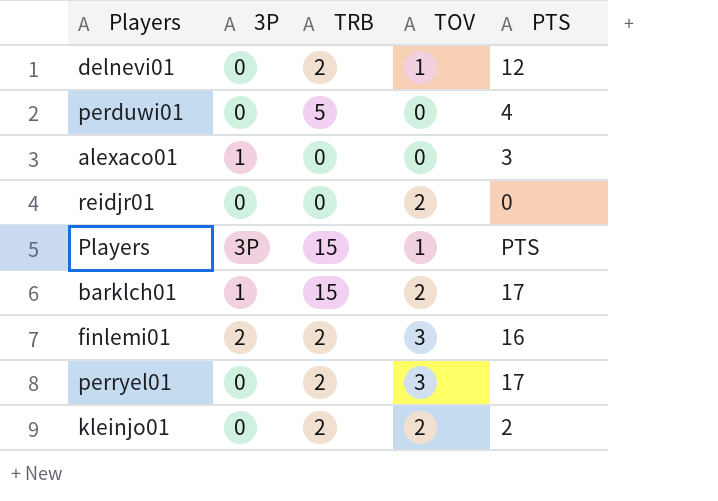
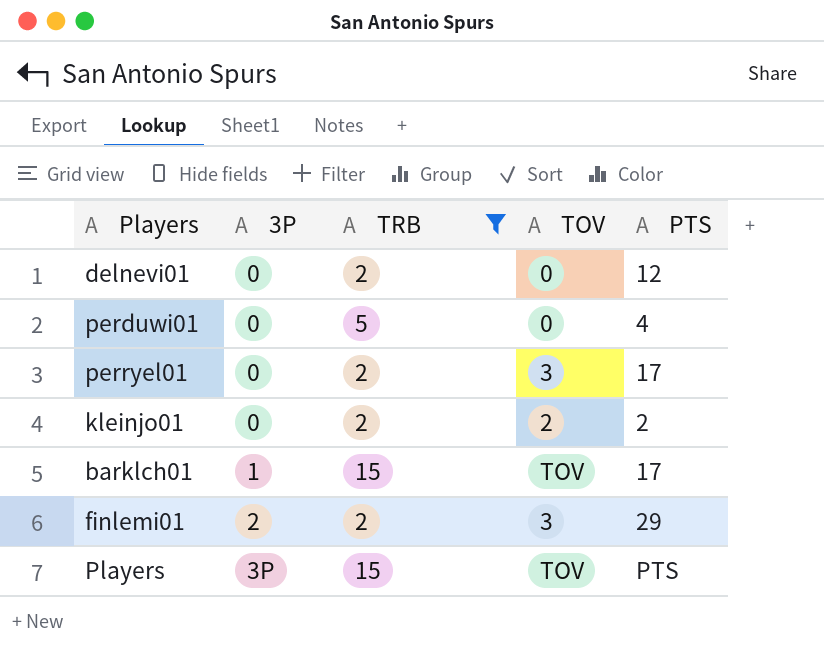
filter: none -> TRB != 0
row order: none -> 3P ascending
delnevi01 | TOV: 1 -> 0
barklch01 | TOV: 2 -> TOV
finlemi01 | PTS: 16 -> 29
Players | TOV: 1 -> TOV

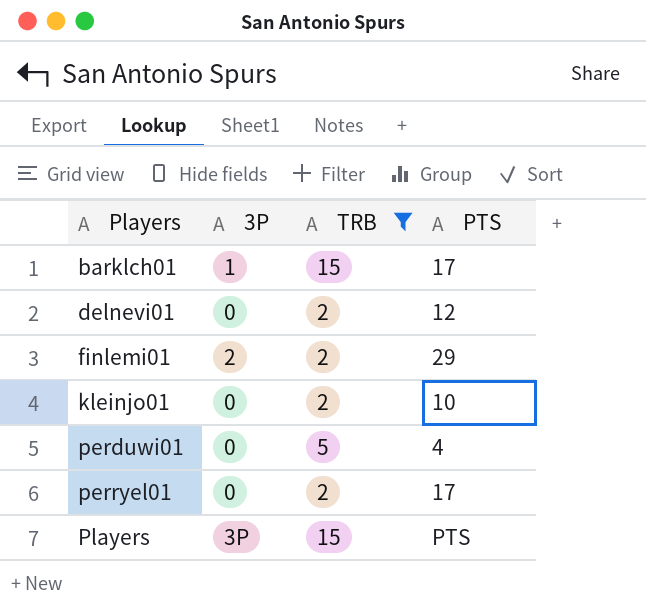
row order: 3P ascending -> Players ascending
column TOV | position: 4 -> none
kleinjo01 | PTS: 2 -> 10

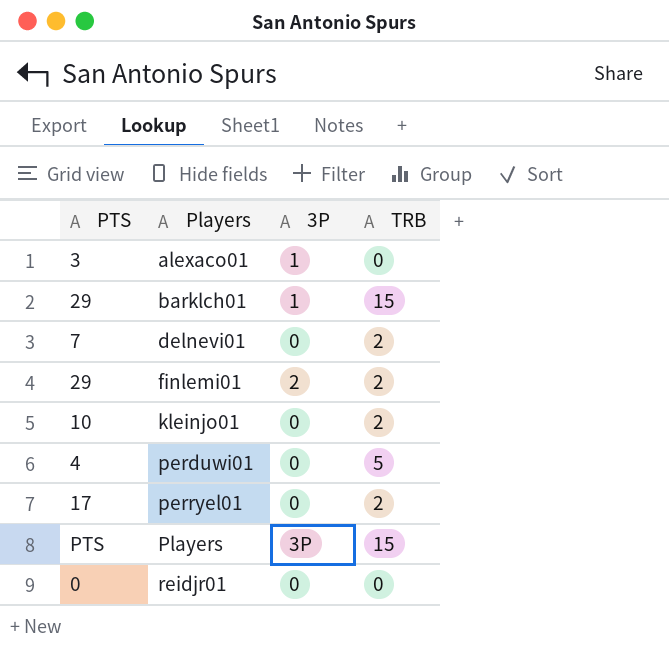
filter: TRB != 0 -> none
column PTS | position: 4 -> 1
barklch01 | PTS: 17 -> 29
delnevi01 | PTS: 12 -> 7

